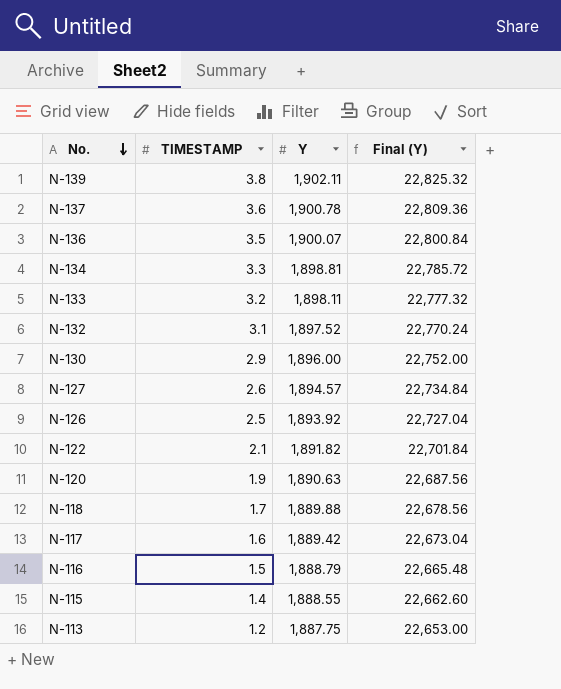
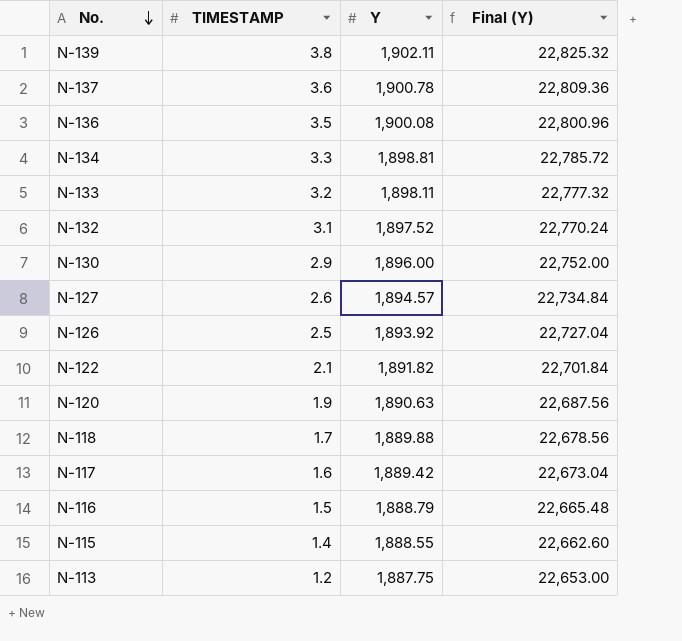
N-136 | Y: 1,900.07 -> 1,900.08
N-136 | Final (Y): 22,800.84 -> 22,800.96

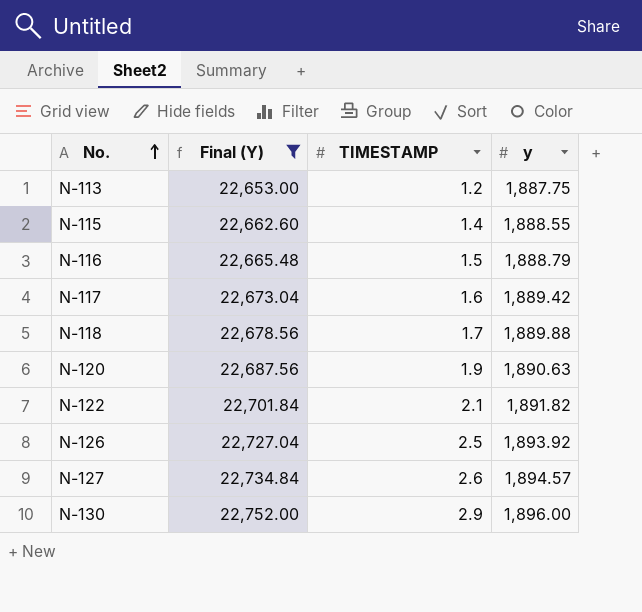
filter: none -> Final (Y) <= 22,752.00
row order: No. descending -> No. ascending
column Final (Y) | position: 4 -> 2
column name: Y -> y

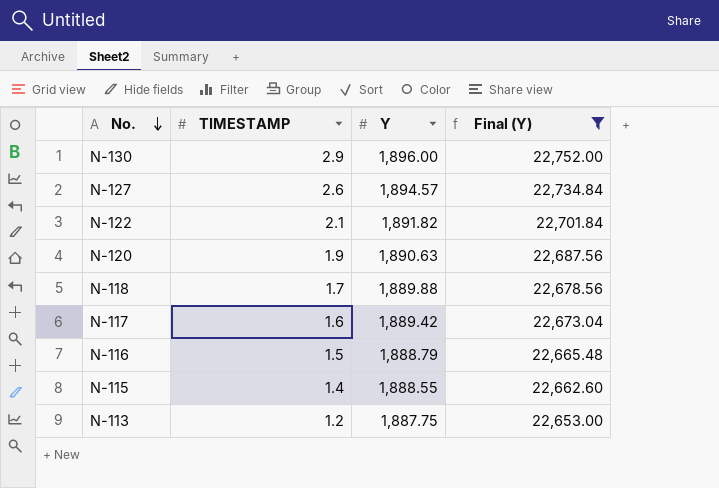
row order: No. ascending -> No. descending
column name: y -> Y
column Final (Y) | position: 2 -> 4
row N-126: 22,727.04 | 2.5 | 1,893.92 -> none

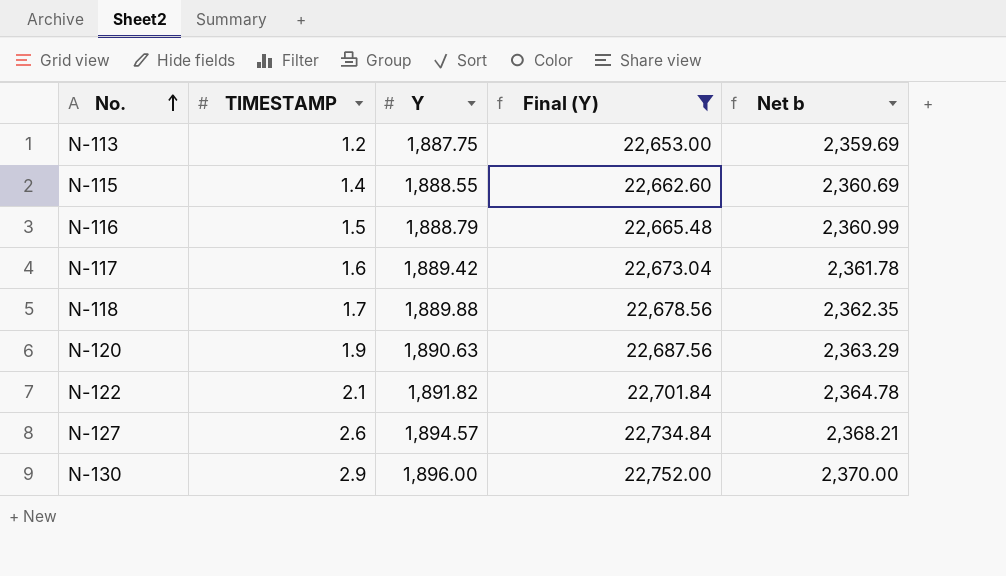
row order: No. descending -> No. ascending
column Net b | formula: none -> [Y] * 1.25

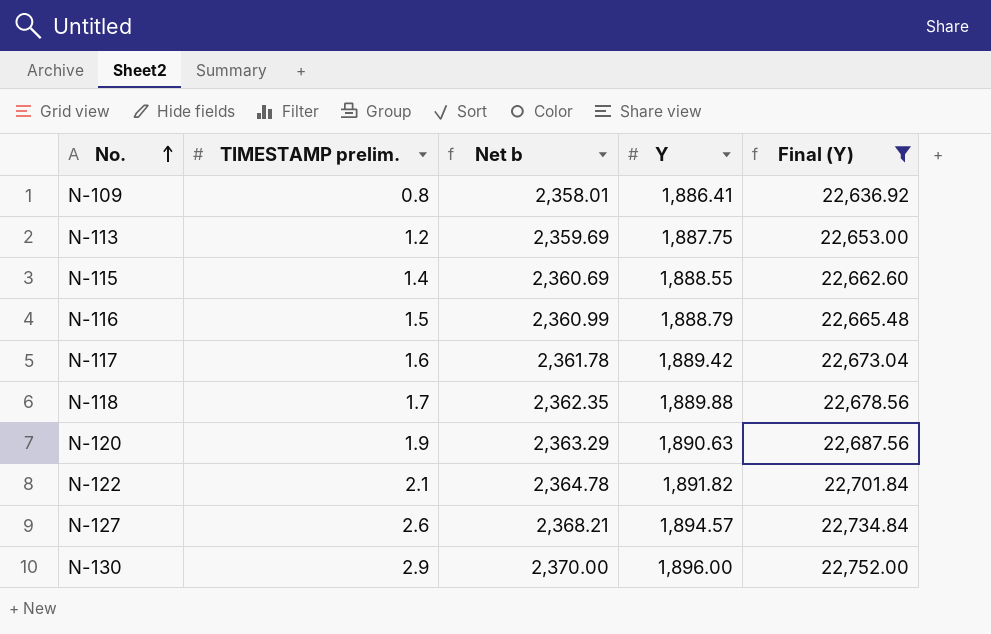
column name: TIMESTAMP -> TIMESTAMP prelim.
column Net b | position: 5 -> 3
row N-109: none -> 0.8 | 2,358.01 | 1,886.41 | 22,636.92

